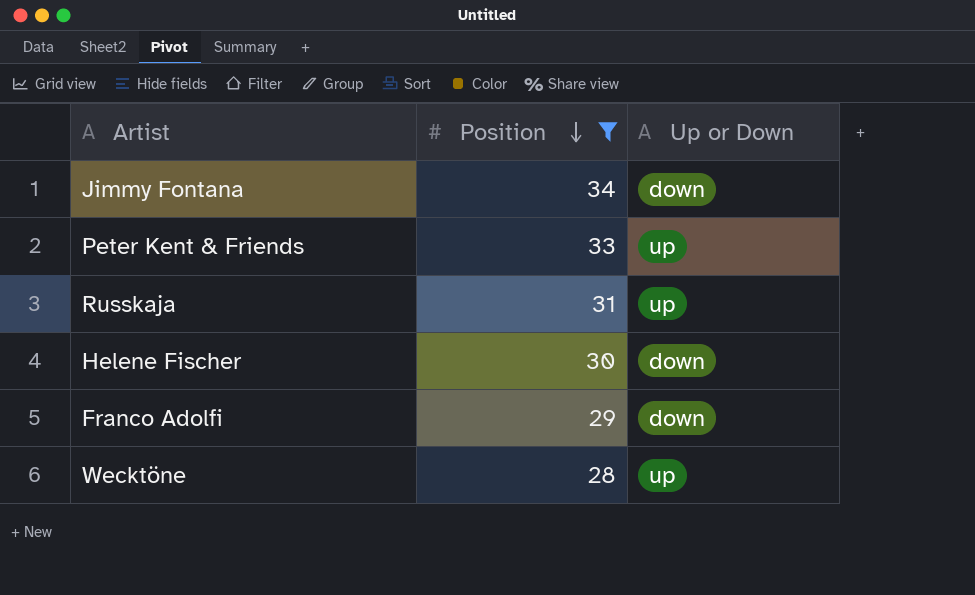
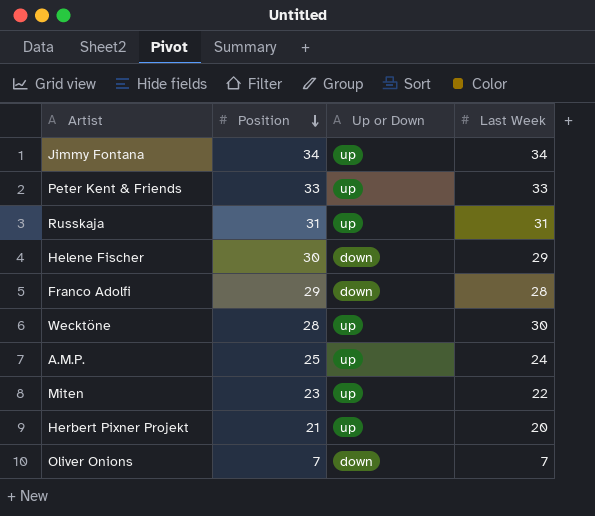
filter: Position >= 28 -> none
column Last Week | position: none -> 4
Jimmy Fontana | Up or Down: down -> up

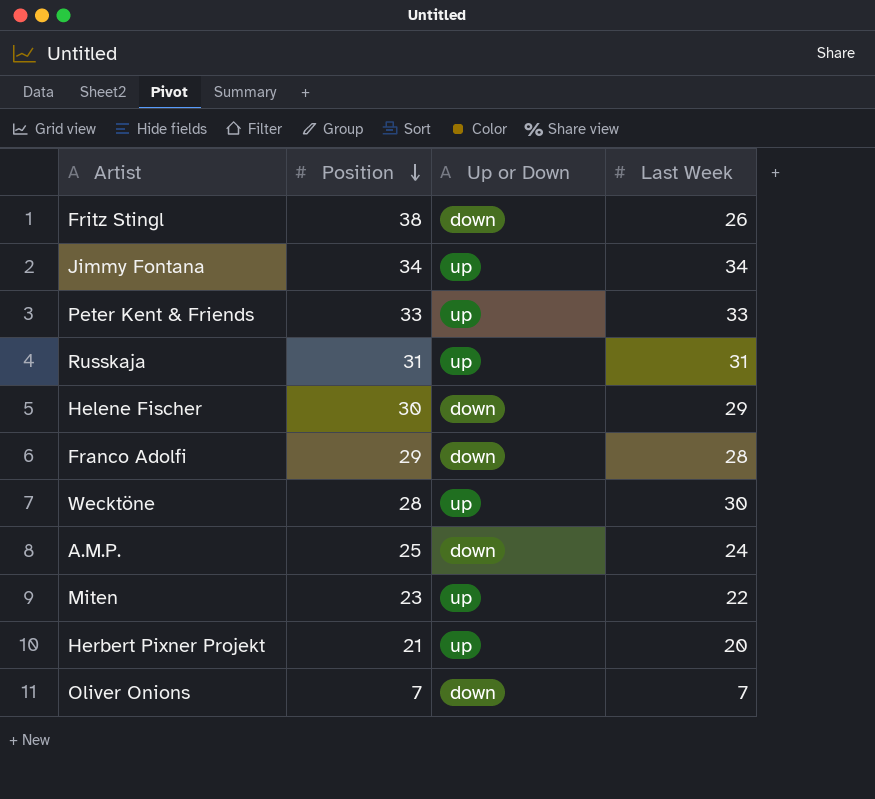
row Fritz Stingl: none -> 38 | down | 26
A.M.P. | Up or Down: up -> down

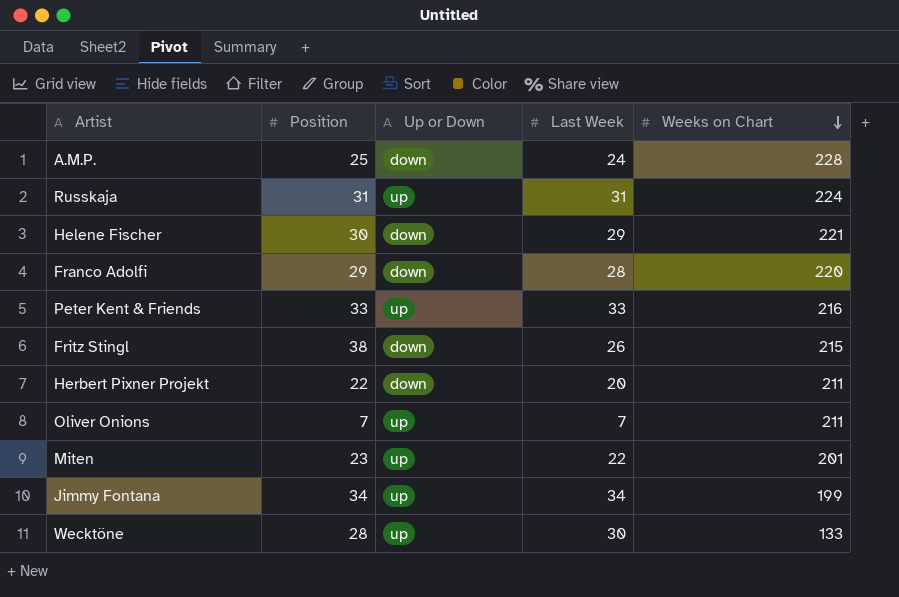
row order: Position descending -> Weeks on Chart descending
column Weeks on Chart | position: none -> 5
Herbert Pixner Projekt | Position: 21 -> 22
Herbert Pixner Projekt | Up or Down: up -> down
Oliver Onions | Up or Down: down -> up

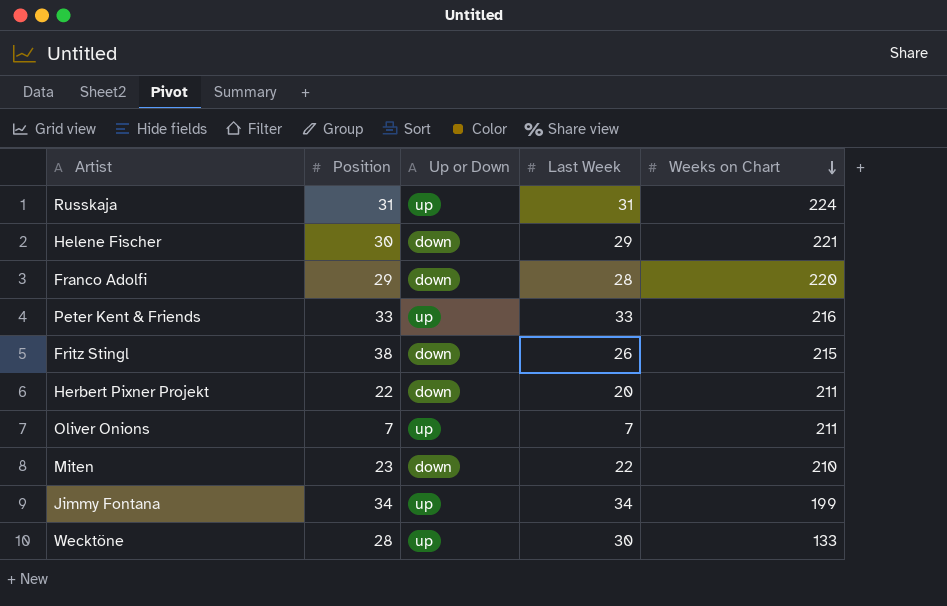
row A.M.P.: 25 | down | 24 | 228 -> none
Miten | Up or Down: up -> down
Miten | Weeks on Chart: 201 -> 210

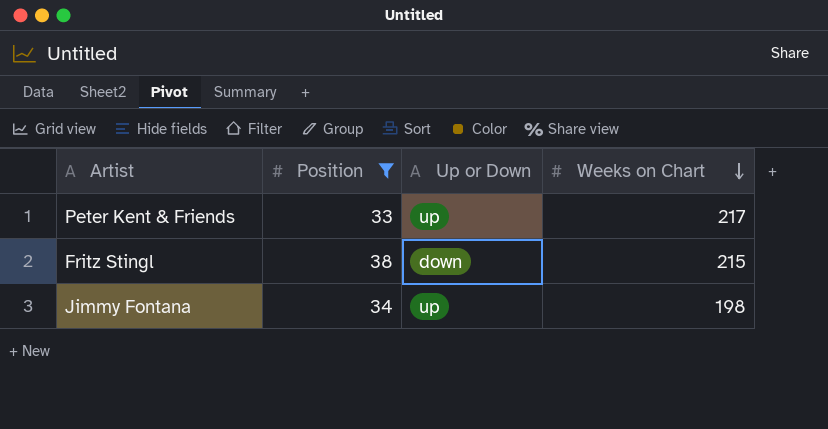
filter: none -> Position >= 33
column Last Week | position: 4 -> none
Peter Kent & Friends | Weeks on Chart: 216 -> 217
Jimmy Fontana | Weeks on Chart: 199 -> 198

